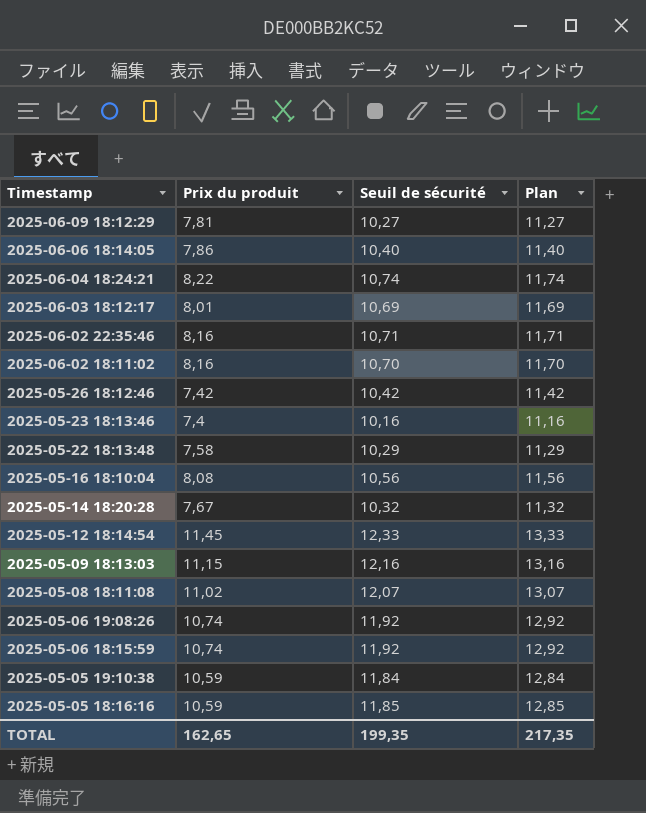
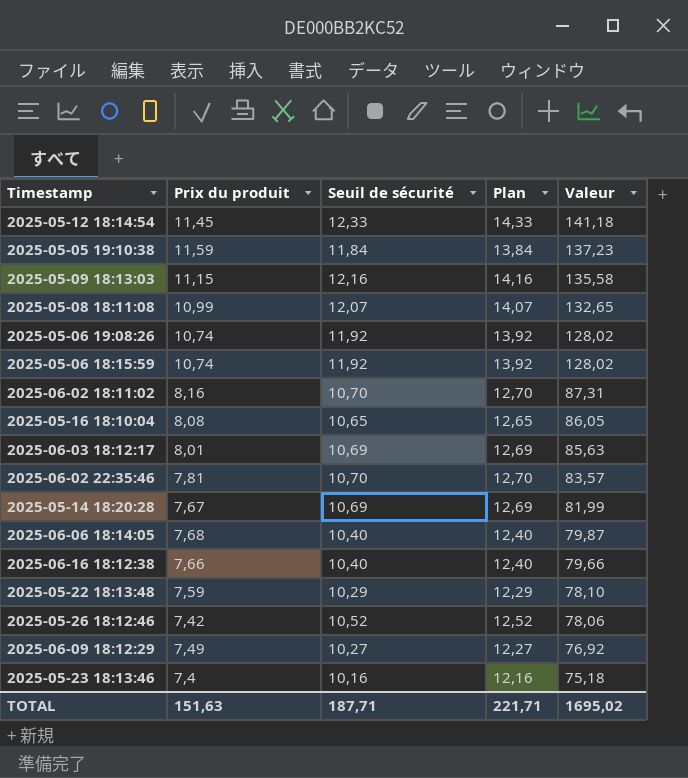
row order: Timestamp descending -> Valeur descending
column Plan | formula: [Seuil de sécurité] + 1 -> [Seuil de sécurité] + 2
column Valeur | formula: none -> [Prix du produit] * [Seuil de sécurité]
row 2025-06-04 18:24:21: 8,22 | 10,74 | 11,74 -> none
row 2025-05-05 18:16:16: 10,59 | 11,85 | 12,85 -> none
2025-05-05 19:10:38 | Prix du produit: 10,59 -> 11,59
2025-05-08 18:11:08 | Prix du produit: 11,02 -> 10,99
2025-05-16 18:10:04 | Seuil de sécurité: 10,56 -> 10,65
2025-06-02 22:35:46 | Prix du produit: 8,16 -> 7,81
2025-06-02 22:35:46 | Seuil de sécurité: 10,71 -> 10,70
2025-05-14 18:20:28 | Seuil de sécurité: 10,32 -> 10,69
2025-06-06 18:14:05 | Prix du produit: 7,86 -> 7,68
row 2025-06-16 18:12:38: none -> 7,66 | 10,40 | 12,40 | 79,66
2025-05-22 18:13:48 | Prix du produit: 7,58 -> 7,59
2025-05-26 18:12:46 | Seuil de sécurité: 10,42 -> 10,52
2025-06-09 18:12:29 | Prix du produit: 7,81 -> 7,49
TOTAL | Prix du produit: 162,65 -> 151,63
TOTAL | Seuil de sécurité: 199,35 -> 187,71
TOTAL | Plan: 217,35 -> 221,71

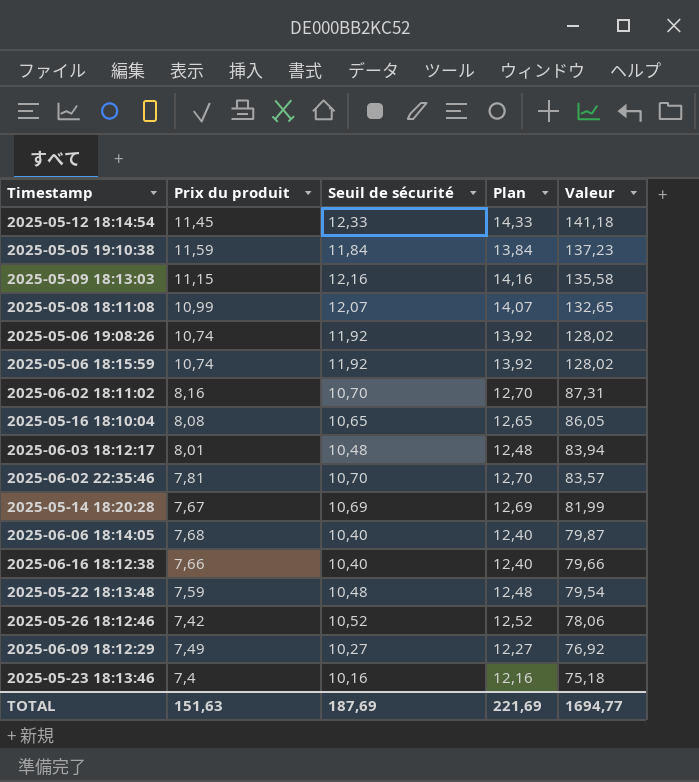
2025-06-03 18:12:17 | Seuil de sécurité: 10,69 -> 10,48
2025-06-03 18:12:17 | Plan: 12,69 -> 12,48
2025-06-03 18:12:17 | Valeur: 85,63 -> 83,94
2025-05-22 18:13:48 | Seuil de sécurité: 10,29 -> 10,48
2025-05-22 18:13:48 | Plan: 12,29 -> 12,48
2025-05-22 18:13:48 | Valeur: 78,10 -> 79,54
TOTAL | Seuil de sécurité: 187,71 -> 187,69
TOTAL | Plan: 221,71 -> 221,69
TOTAL | Valeur: 1695,02 -> 1694,77

